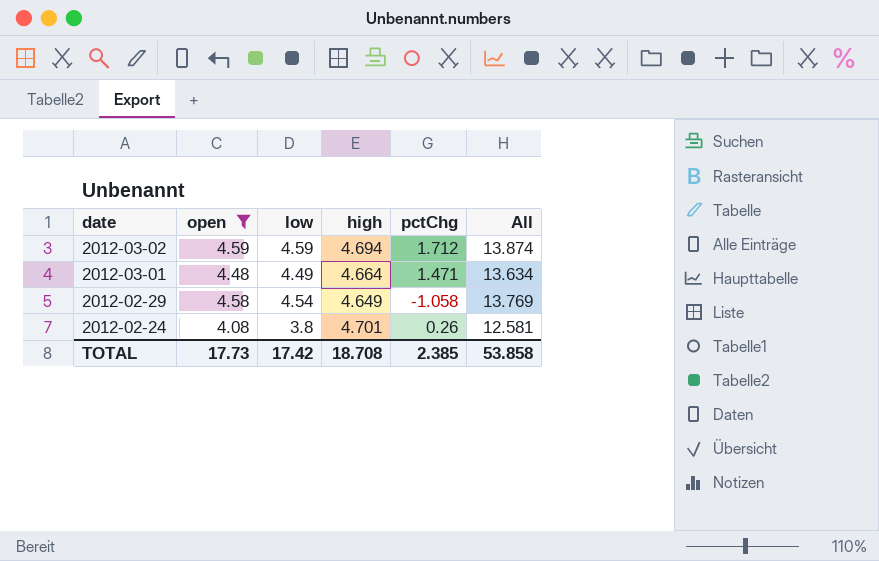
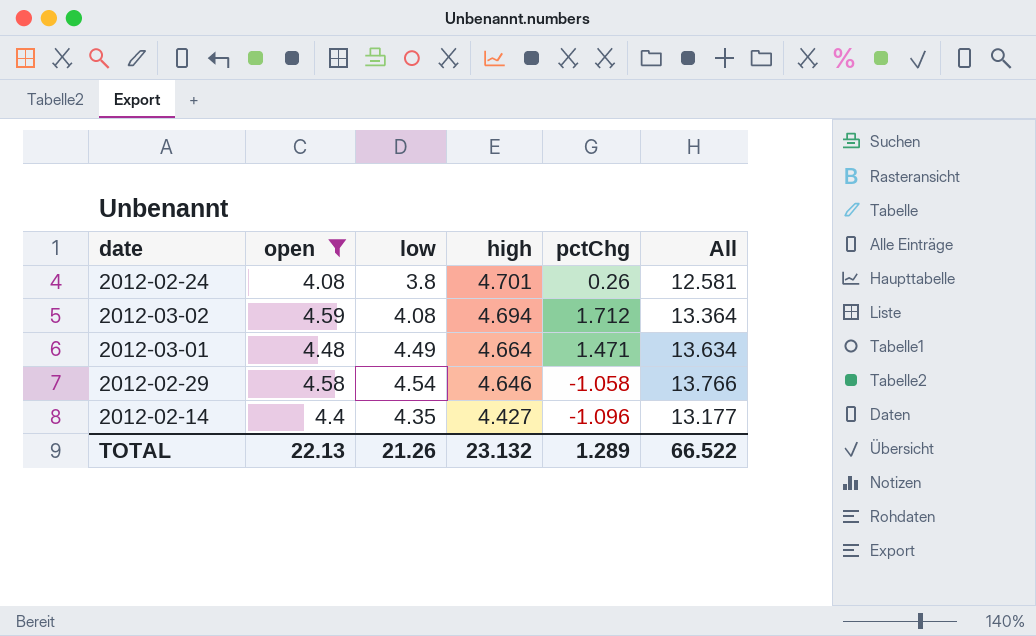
row order: date descending -> high descending
2012-03-02 | low: 4.59 -> 4.08
2012-03-02 | All: 13.874 -> 13.364
2012-02-29 | high: 4.649 -> 4.646
2012-02-29 | All: 13.769 -> 13.766
row 2012-02-14: none -> 4.4 | 4.35 | 4.427 | -1.096 | 13.177
TOTAL | open: 17.73 -> 22.13
TOTAL | low: 17.42 -> 21.26
TOTAL | high: 18.708 -> 23.132
TOTAL | pctChg: 2.385 -> 1.289
TOTAL | All: 53.858 -> 66.522

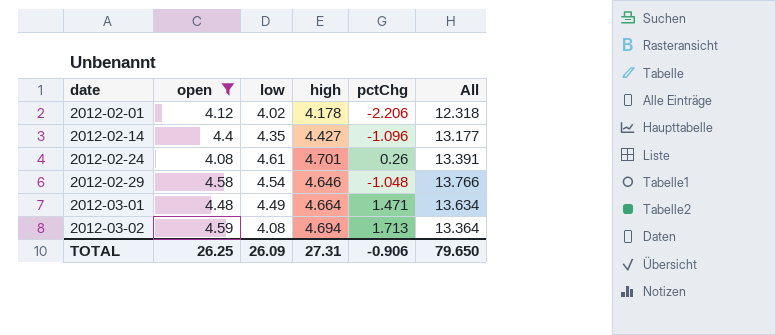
row order: high descending -> date ascending
row 2012-02-01: none -> 4.12 | 4.02 | 4.178 | -2.206 | 12.318
2012-02-24 | low: 3.8 -> 4.61
2012-02-24 | All: 12.581 -> 13.391
2012-02-29 | pctChg: -1.058 -> -1.048
2012-03-02 | pctChg: 1.712 -> 1.713
TOTAL | open: 22.13 -> 26.25
TOTAL | low: 21.26 -> 26.09
TOTAL | high: 23.132 -> 27.31
TOTAL | pctChg: 1.289 -> -0.906
TOTAL | All: 66.522 -> 79.650

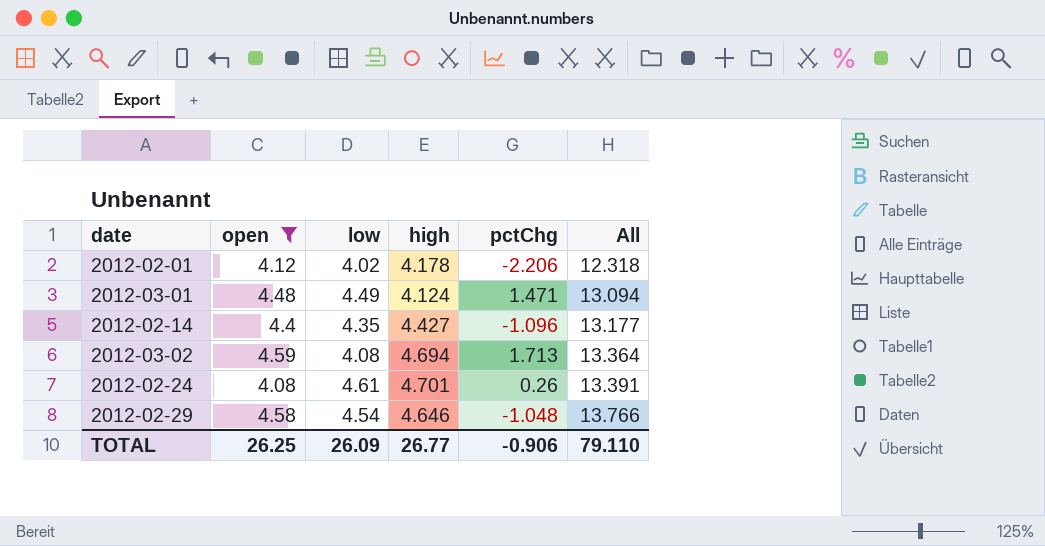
row order: date ascending -> All ascending
2012-03-01 | high: 4.664 -> 4.124
2012-03-01 | All: 13.634 -> 13.094
TOTAL | high: 27.31 -> 26.77
TOTAL | All: 79.650 -> 79.110

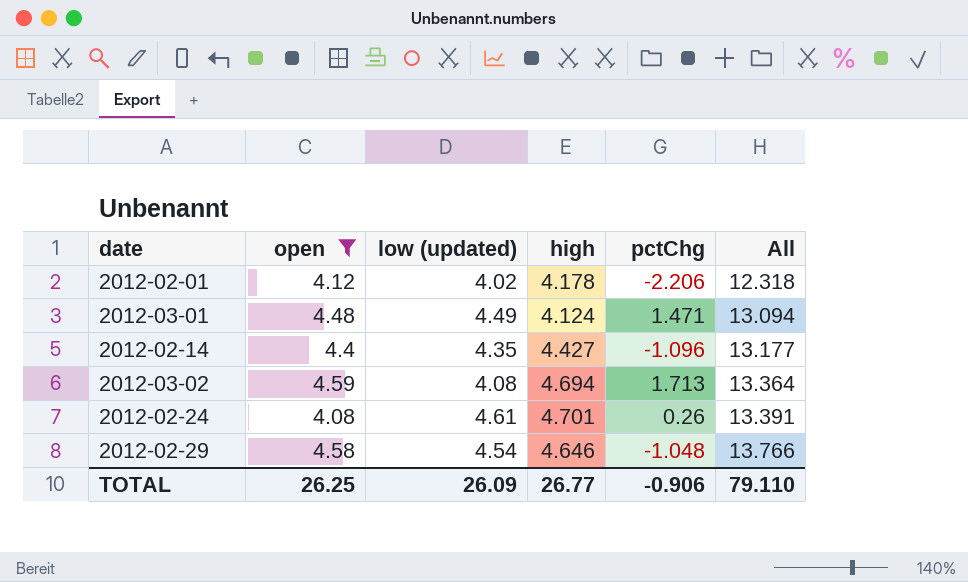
column name: low -> low (updated)

